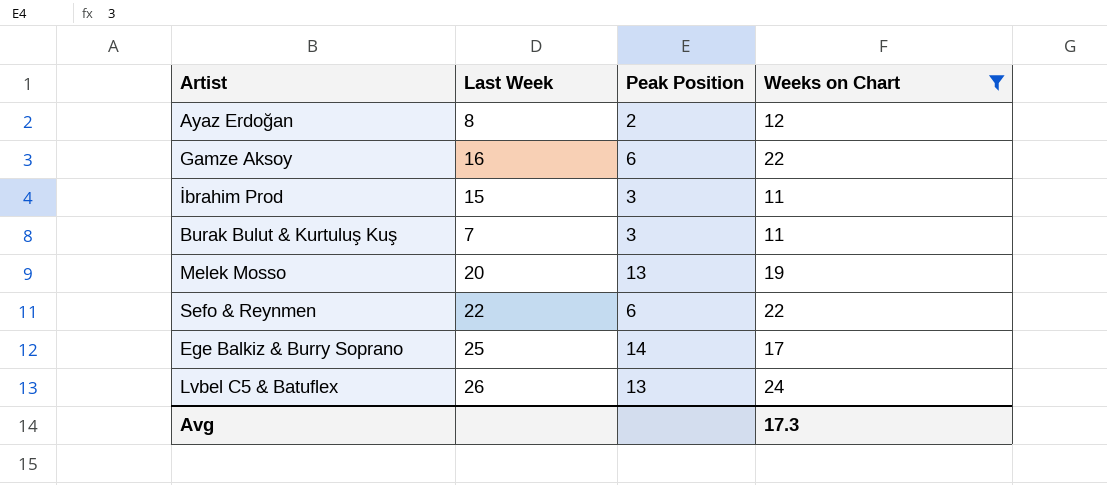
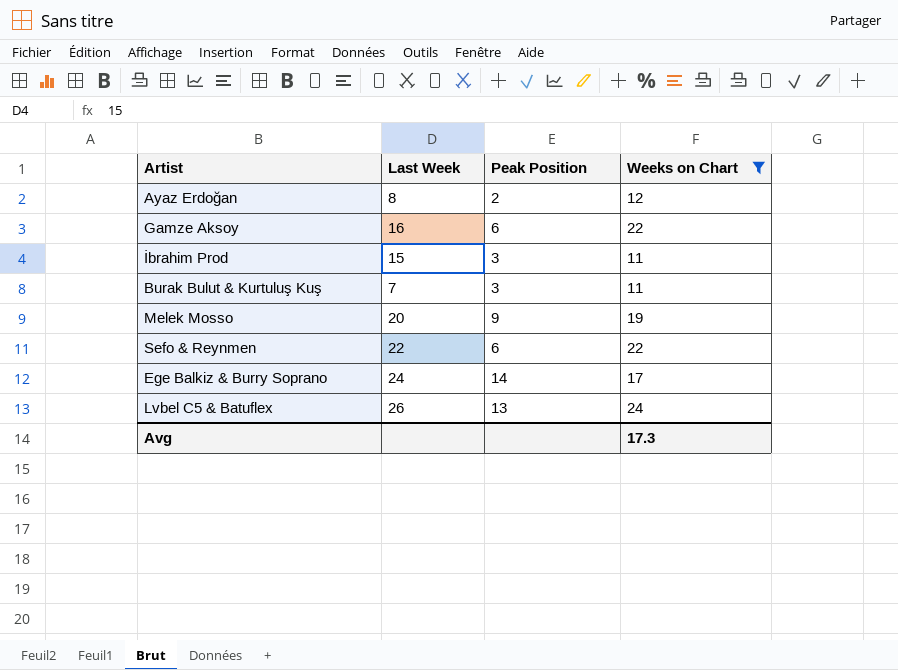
Melek Mosso | Peak Position: 13 -> 9
Ege Balkiz & Burry Soprano | Last Week: 25 -> 24

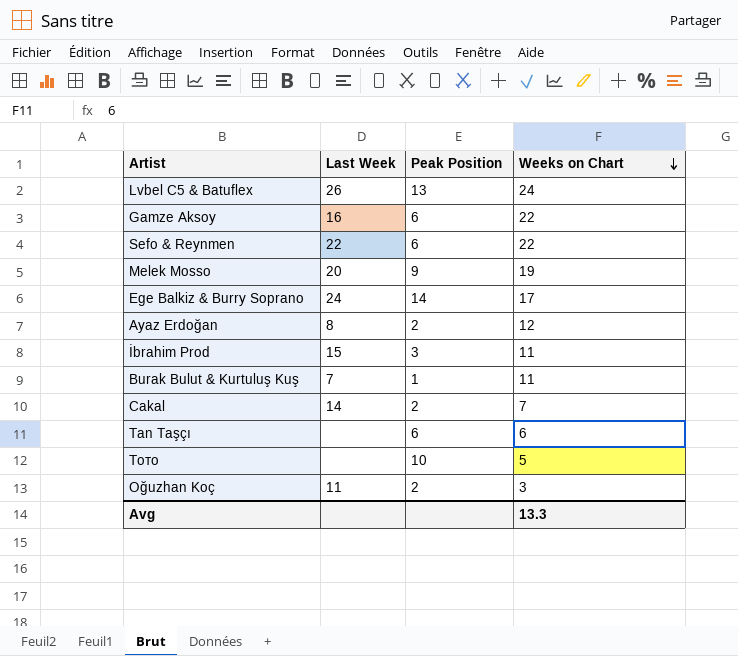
filter: Weeks on Chart >= 11 -> none
row order: none -> Weeks on Chart descending
Burak Bulut & Kurtuluş Kuş | Peak Position: 3 -> 1
Avg | Weeks on Chart: 17.3 -> 13.3

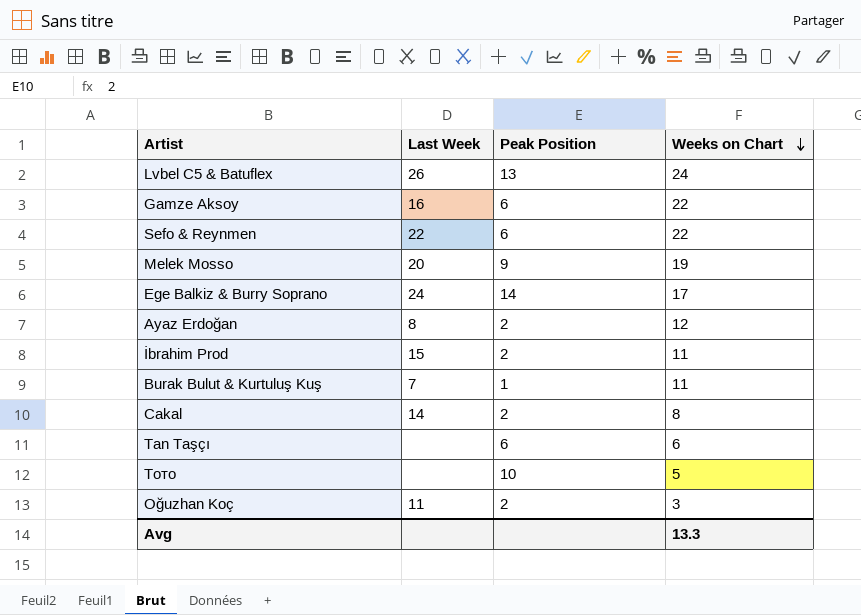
İbrahim Prod | Peak Position: 3 -> 2
Cakal | Weeks on Chart: 7 -> 8

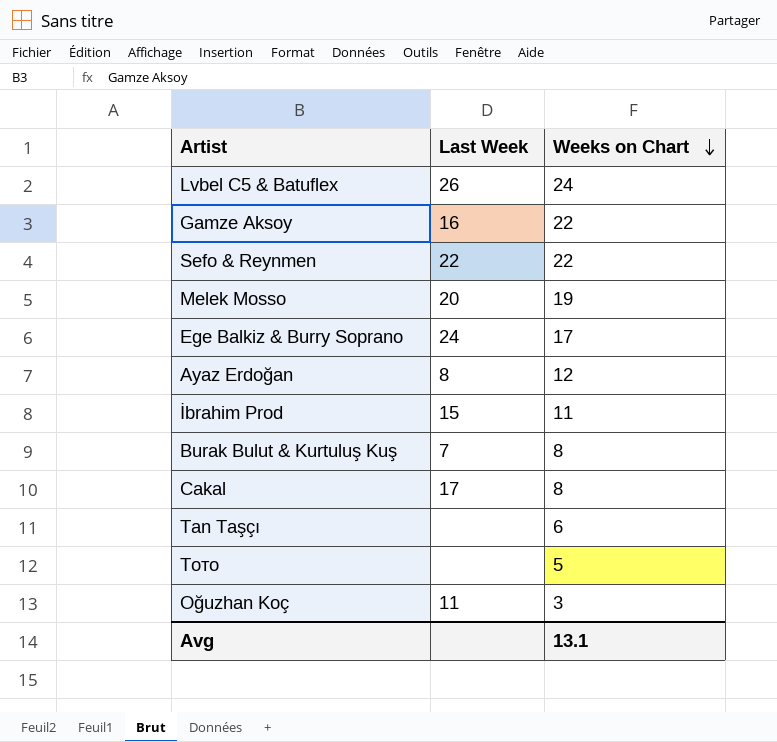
column Peak Position | position: 3 -> none
Burak Bulut & Kurtuluş Kuş | Weeks on Chart: 11 -> 8
Cakal | Last Week: 14 -> 17
Avg | Weeks on Chart: 13.3 -> 13.1

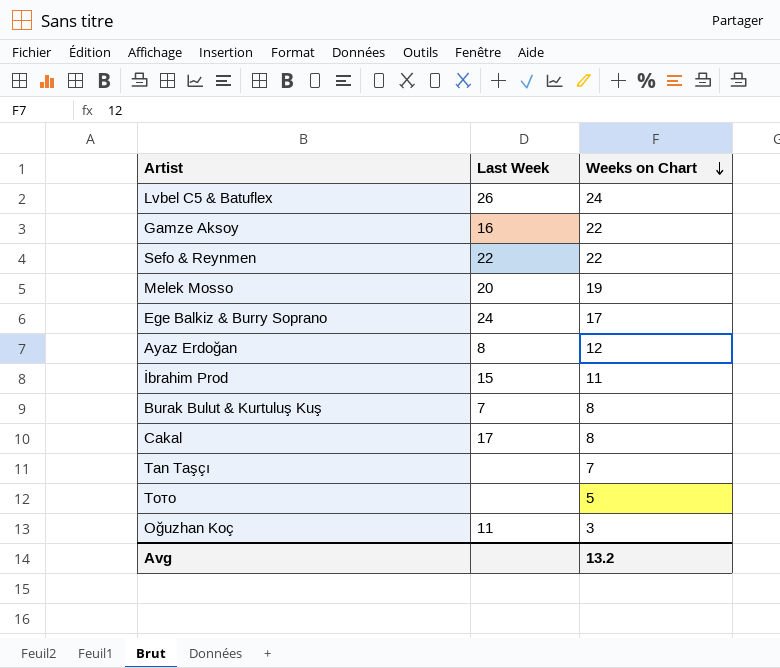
Tan Taşçı | Weeks on Chart: 6 -> 7
Avg | Weeks on Chart: 13.1 -> 13.2

